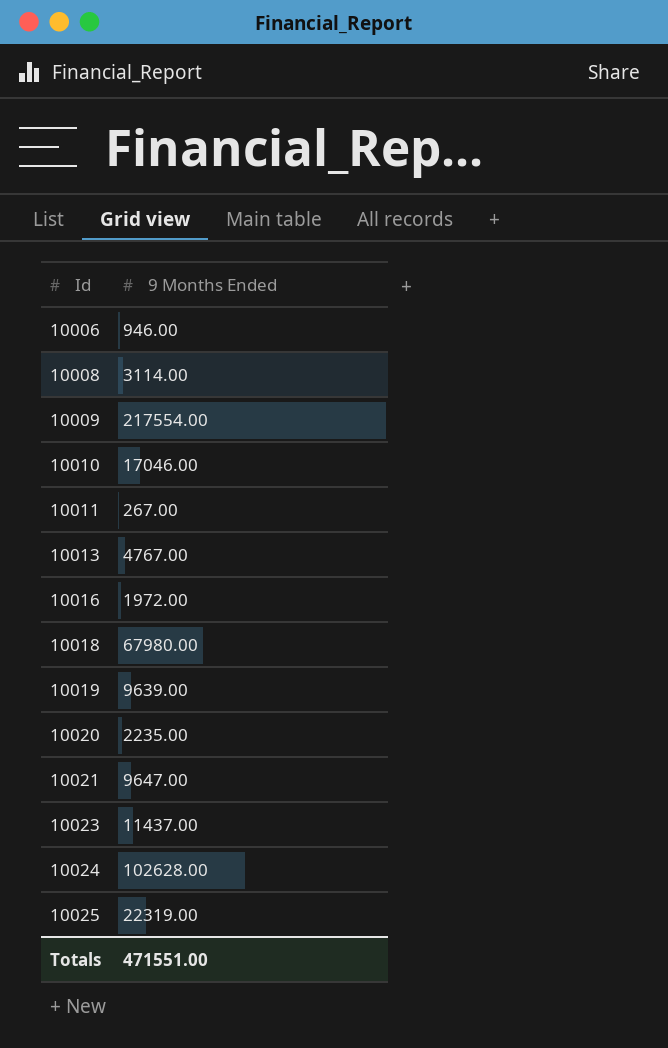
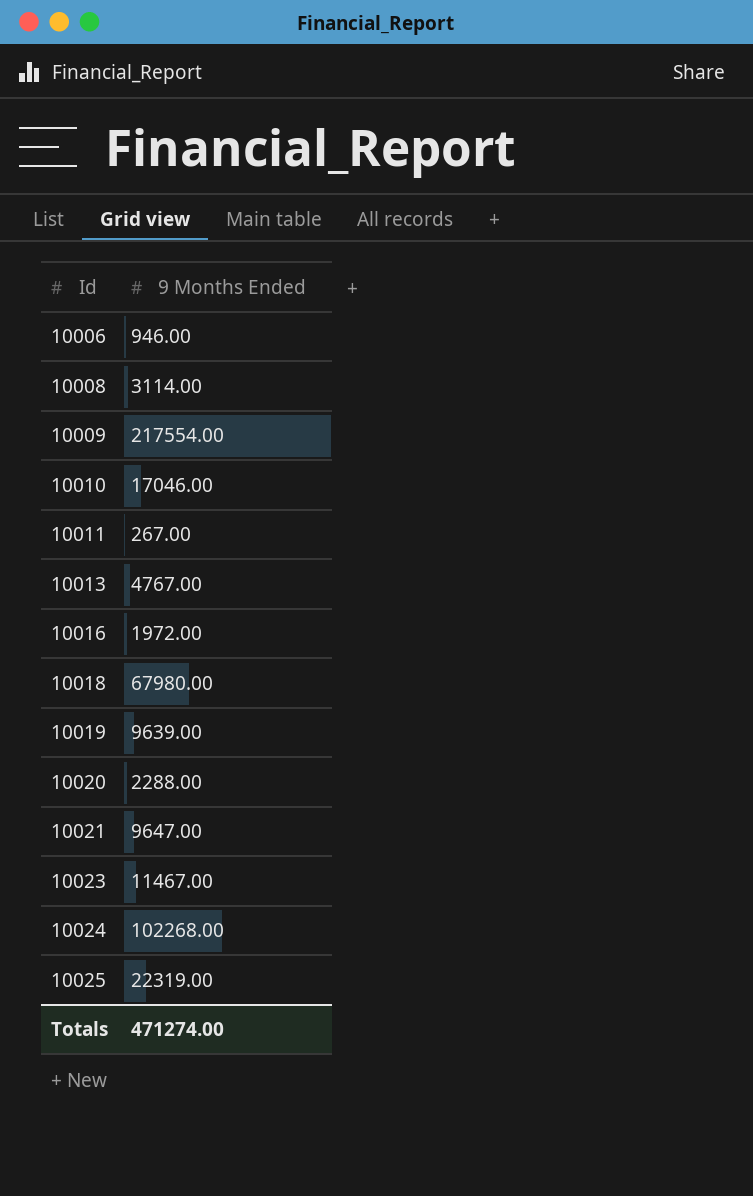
10020 | 9 Months Ended: 2235.00 -> 2288.00
10023 | 9 Months Ended: 11437.00 -> 11467.00
10024 | 9 Months Ended: 102628.00 -> 102268.00
Totals | 9 Months Ended: 471551.00 -> 471274.00

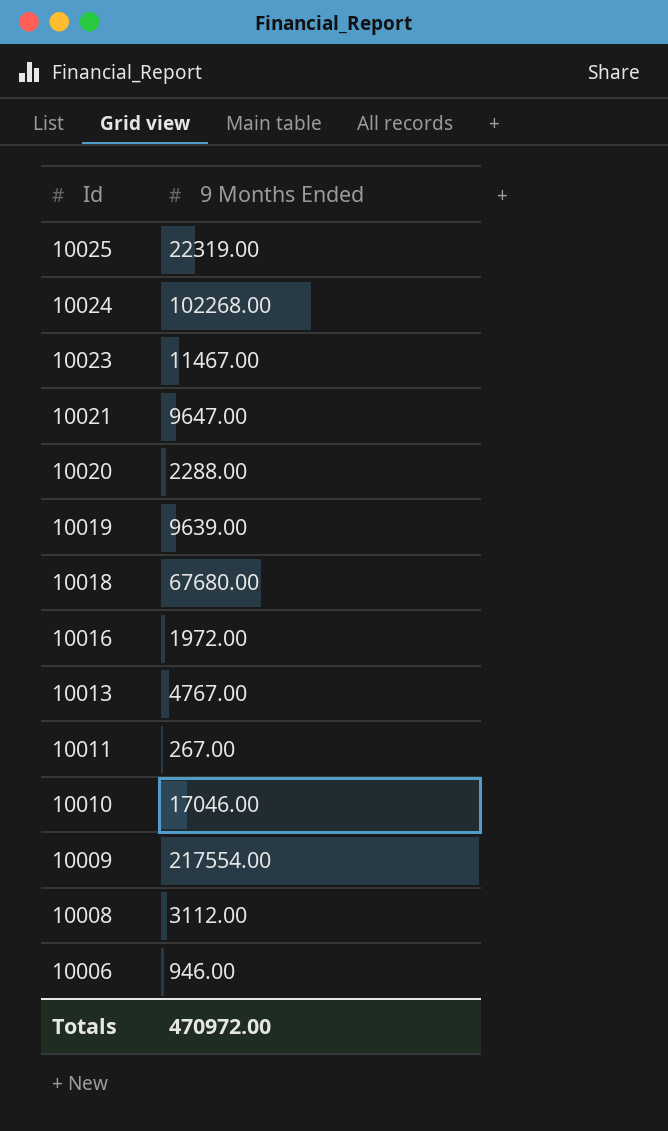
row order: Id ascending -> Id descending
10018 | 9 Months Ended: 67980.00 -> 67680.00
10008 | 9 Months Ended: 3114.00 -> 3112.00
Totals | 9 Months Ended: 471274.00 -> 470972.00

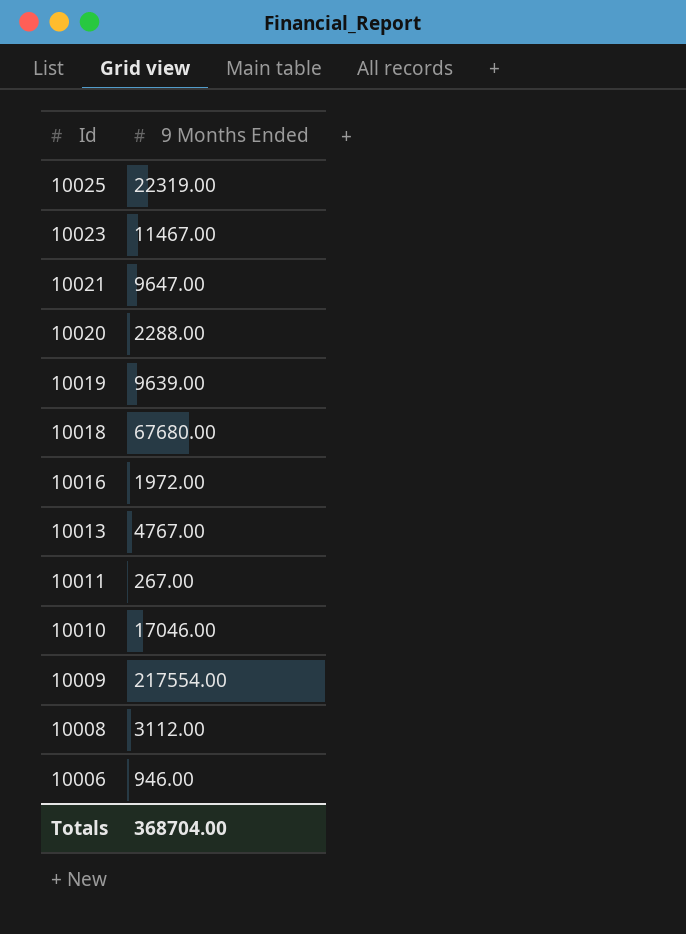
row 10024: 102268.00 -> none
Totals | 9 Months Ended: 470972.00 -> 368704.00

